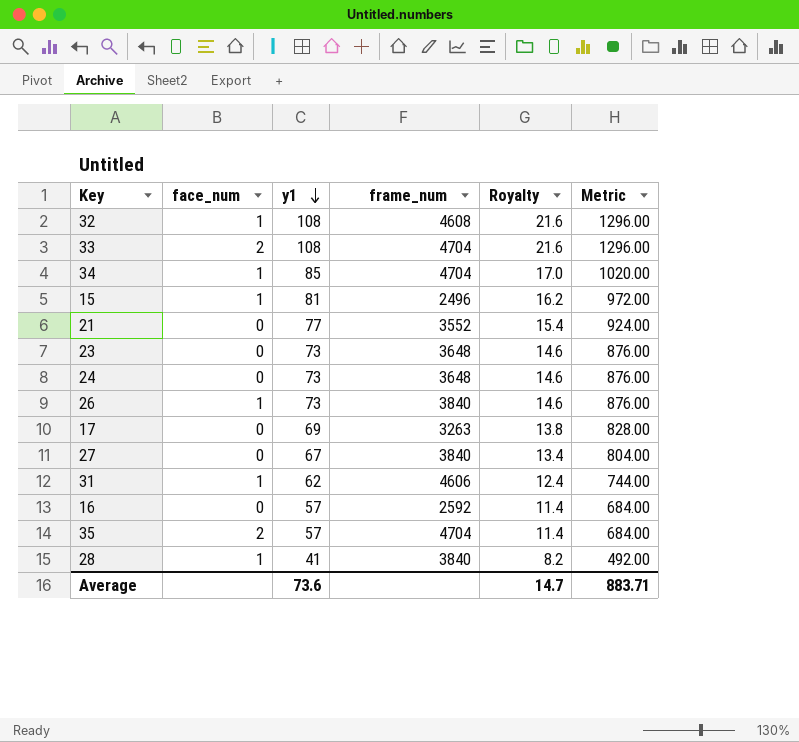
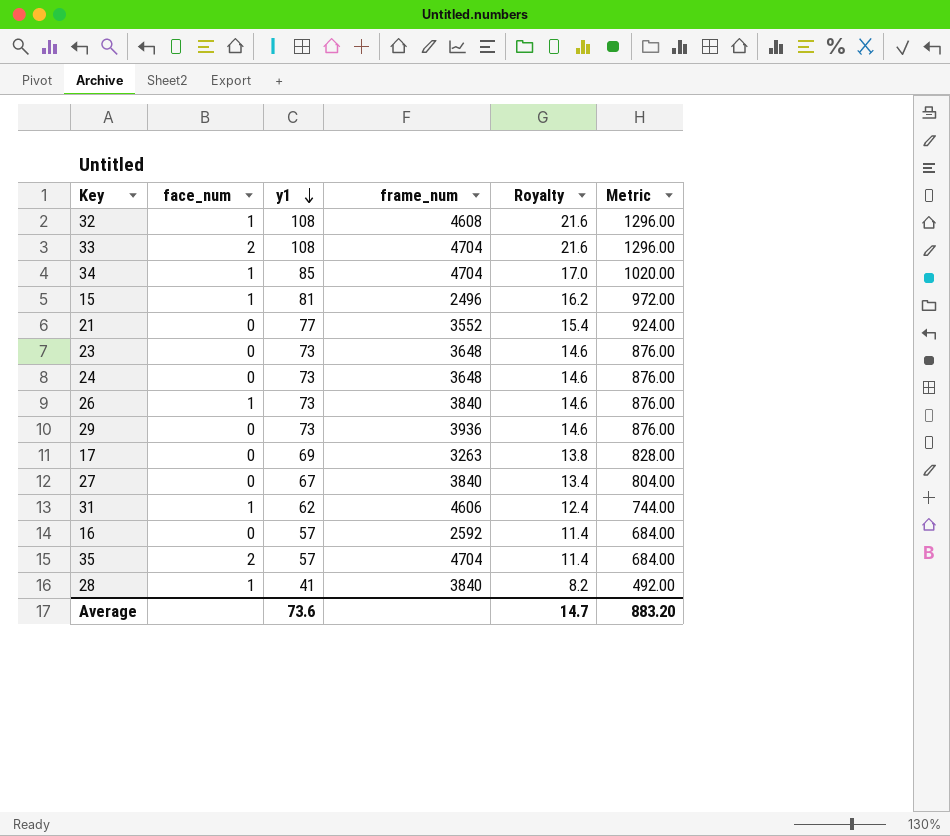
row 29: none -> 0 | 73 | 3936 | 14.6 | 876.00
Average | Metric: 883.71 -> 883.20

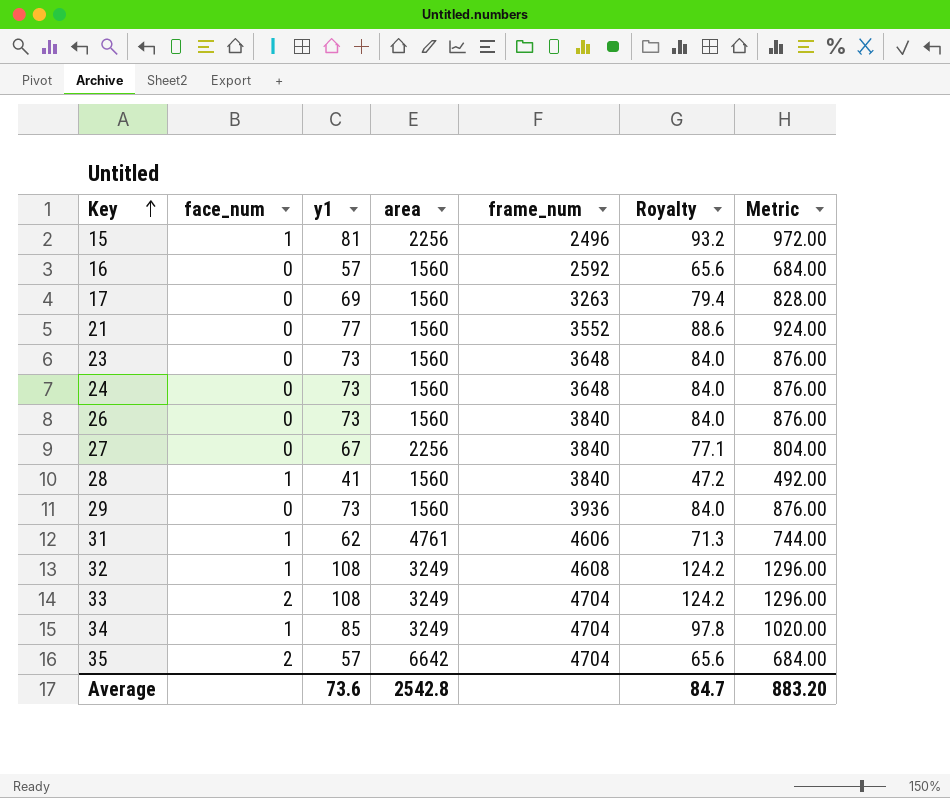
row order: y1 descending -> Key ascending
column area | position: none -> 4
column Royalty | formula: [y1] * 0.2 -> [y1] * 1.15
26 | face_num: 1 -> 0
Average | Royalty: 14.7 -> 84.7

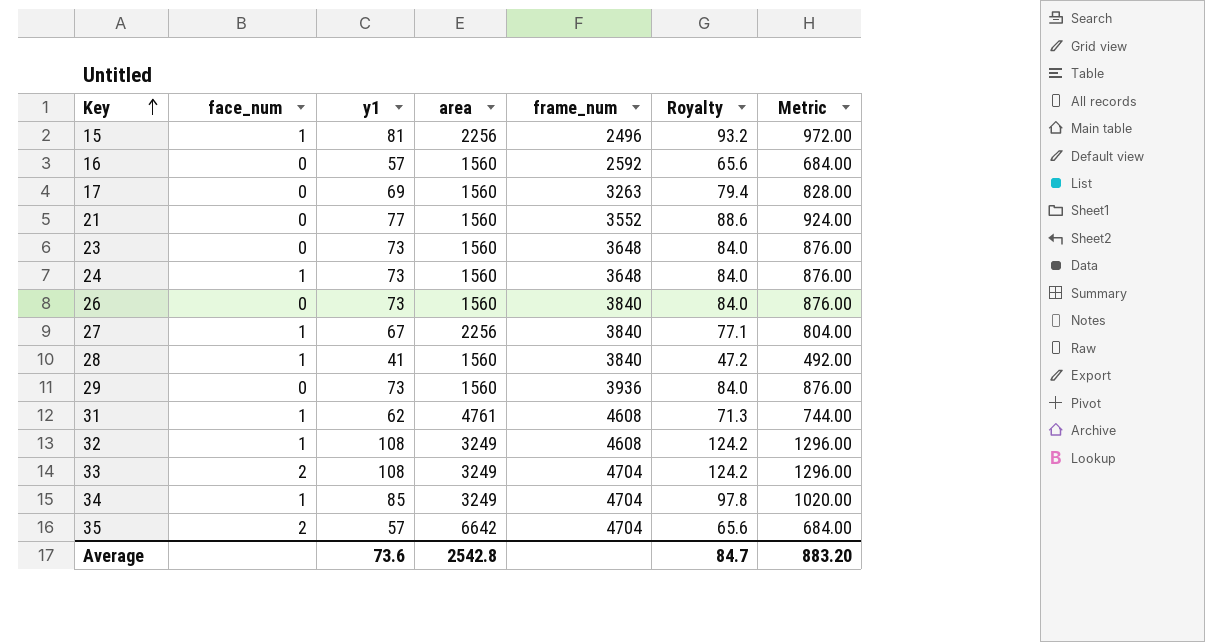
24 | face_num: 0 -> 1
27 | face_num: 0 -> 1
31 | frame_num: 4606 -> 4608

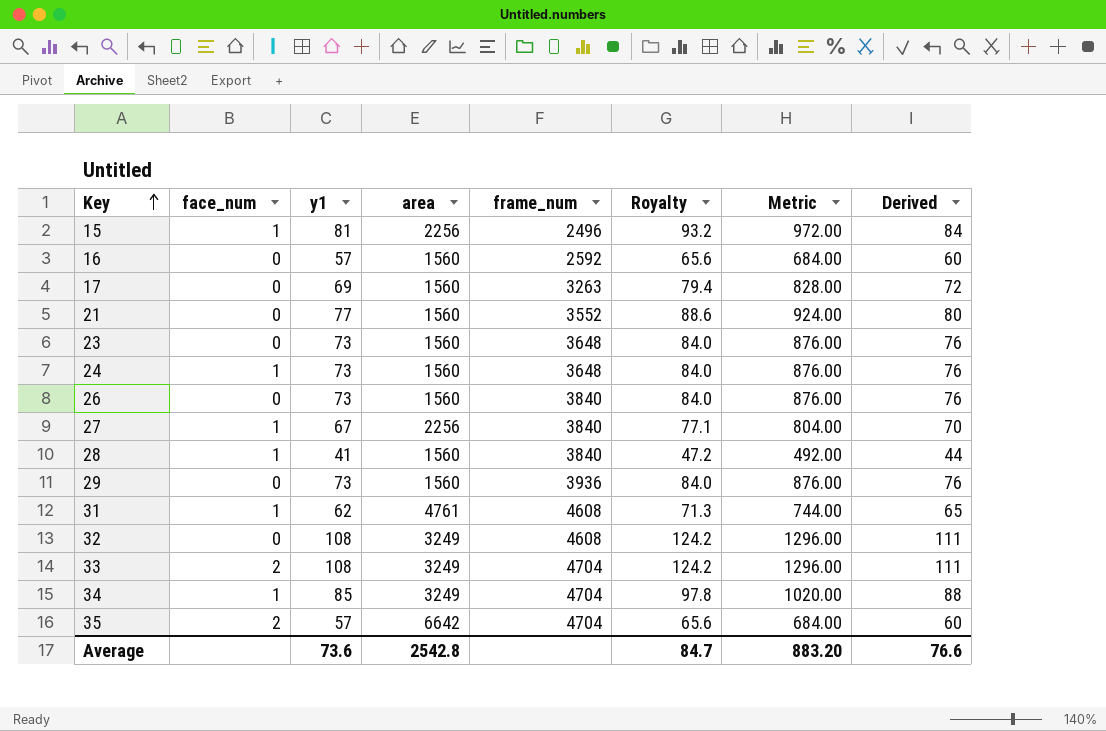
column Derived | formula: none -> [y1] + 3
32 | face_num: 1 -> 0

